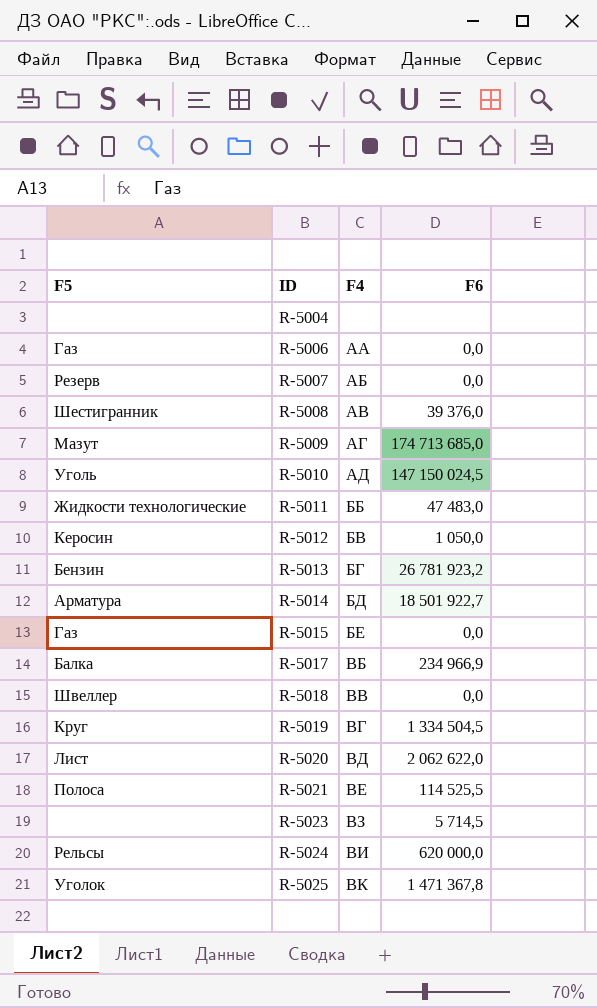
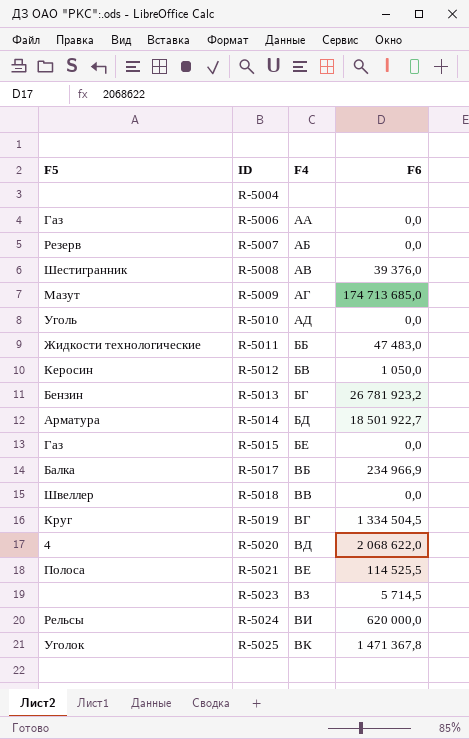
R-5010 | F6: 147 150 024,5 -> 0,0
R-5020 | F5: Лист -> 4
R-5020 | F6: 2 062 622,0 -> 2 068 622,0

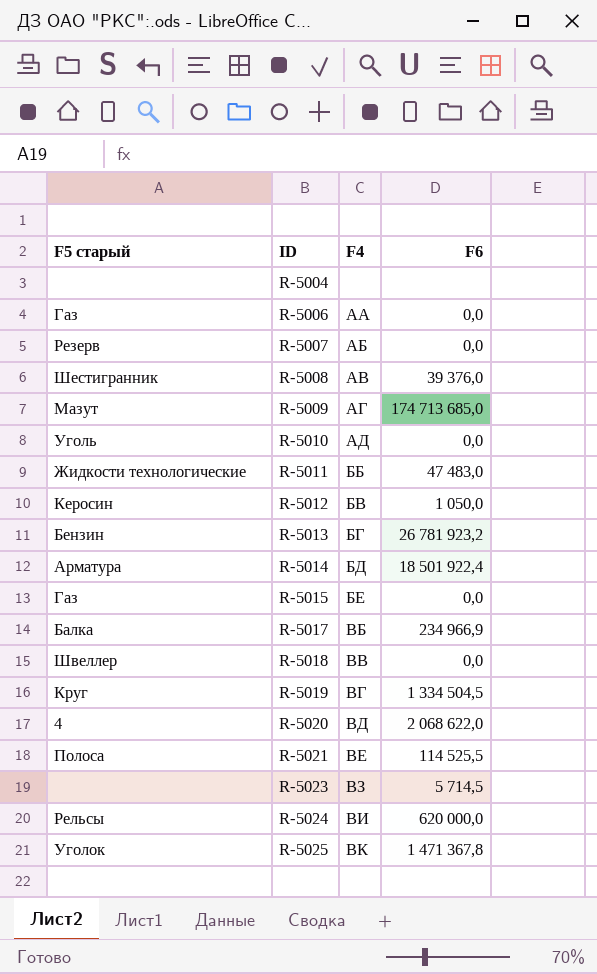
column name: F5 -> F5 старый
R-5014 | F6: 18 501 922,7 -> 18 501 922,4

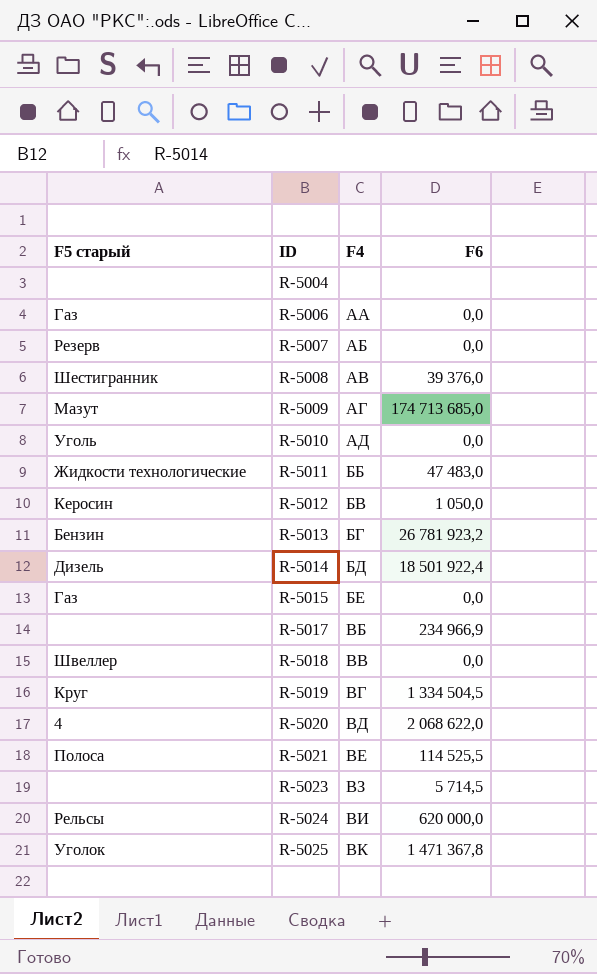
R-5014 | F5 старый: Арматура -> Дизель
R-5017 | F5 старый: Балка -> none

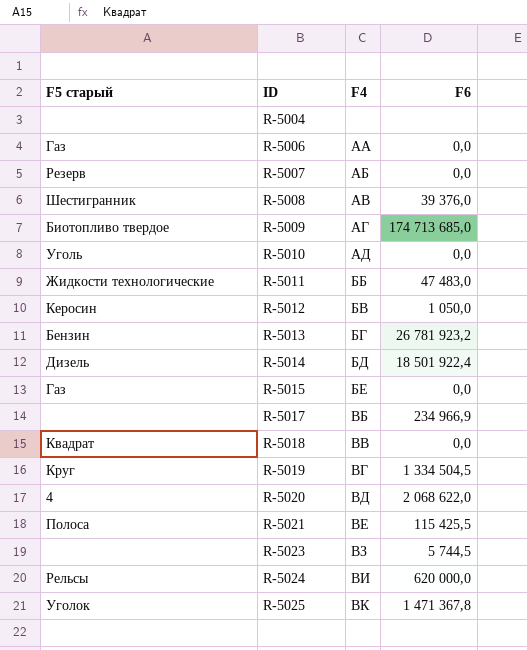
R-5009 | F5 старый: Мазут -> Биотопливо твердое
R-5018 | F5 старый: Швеллер -> Квадрат
R-5021 | F6: 114 525,5 -> 115 425,5
R-5023 | F6: 5 714,5 -> 5 744,5

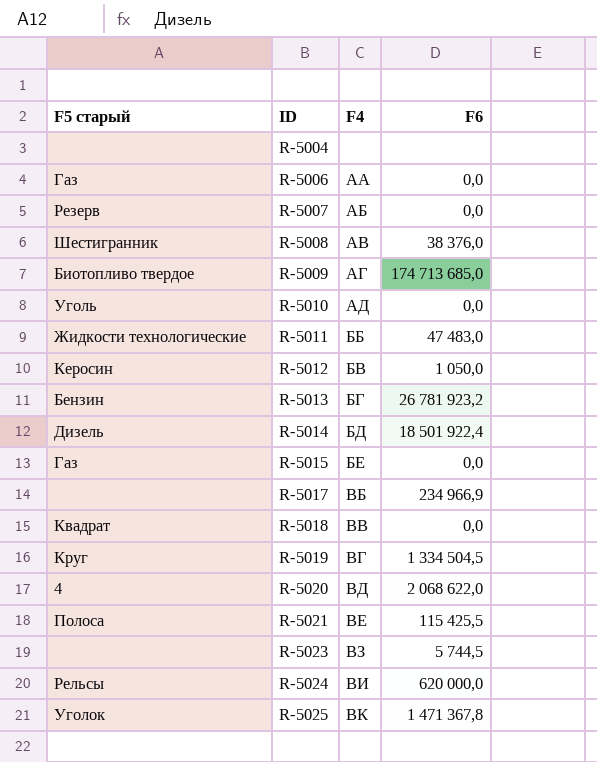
R-5008 | F6: 39 376,0 -> 38 376,0

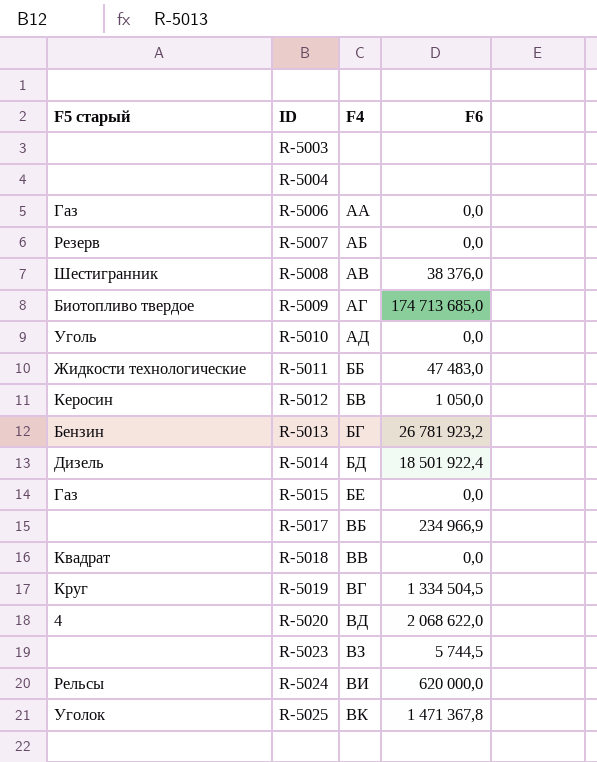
row R-5021: Полоса | ВЕ | 115 425,5 -> none
row R-5003: none -> none | none | none

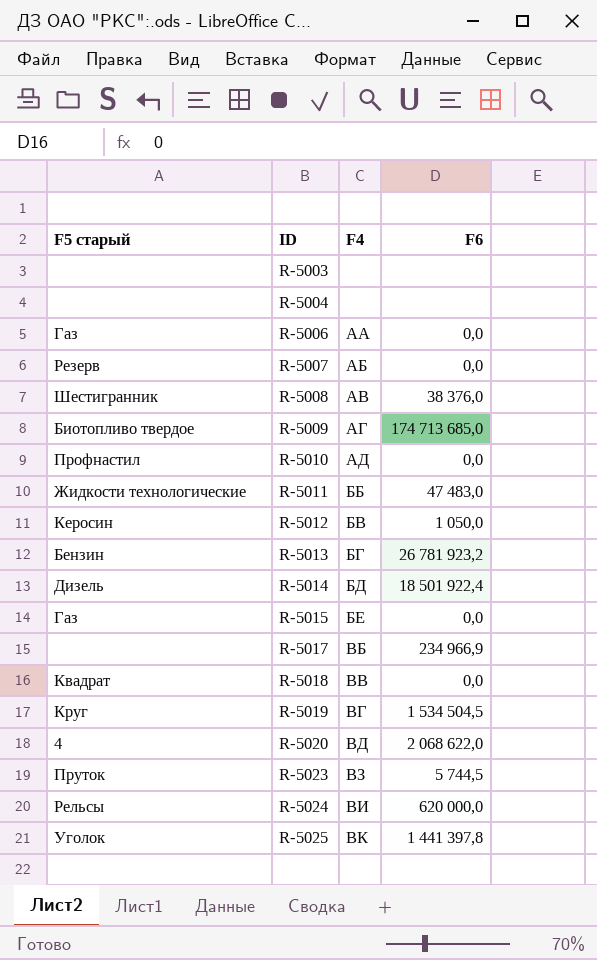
R-5010 | F5 старый: Уголь -> Профнастил
R-5019 | F6: 1 334 504,5 -> 1 534 504,5
R-5023 | F5 старый: none -> Пруток
R-5025 | F6: 1 471 367,8 -> 1 441 397,8

